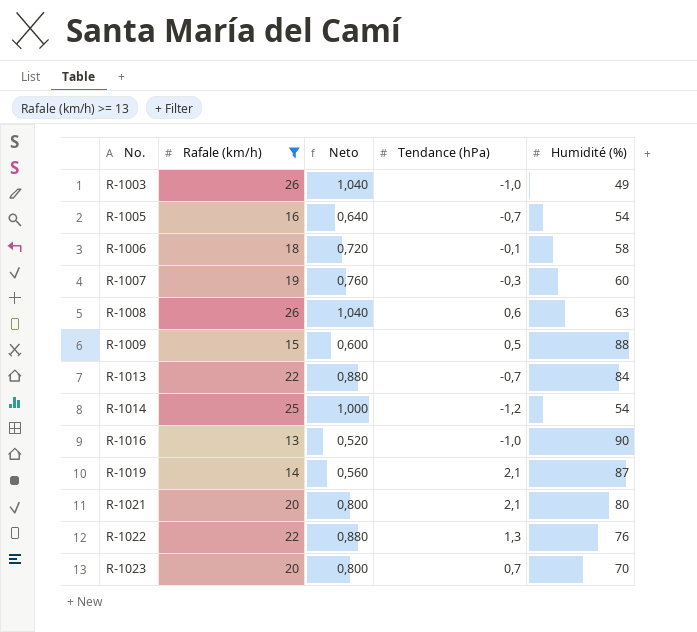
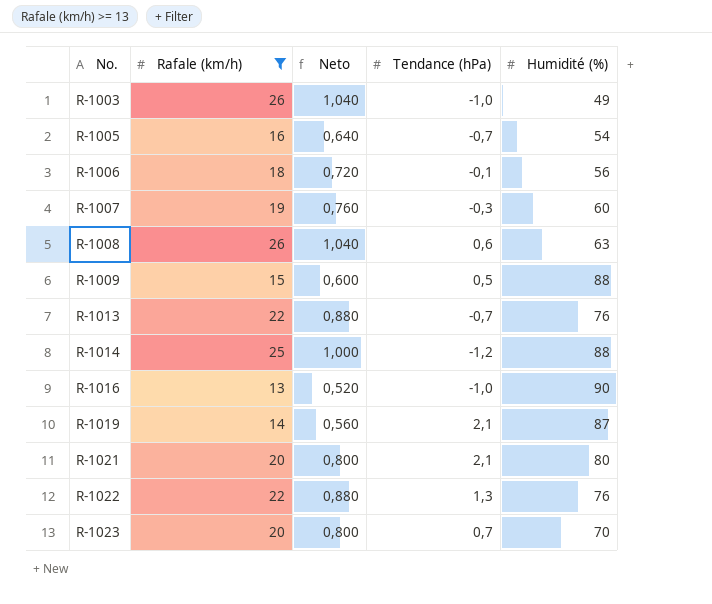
R-1006 | Humidité (%): 58 -> 56
R-1013 | Humidité (%): 84 -> 76
R-1014 | Humidité (%): 54 -> 88

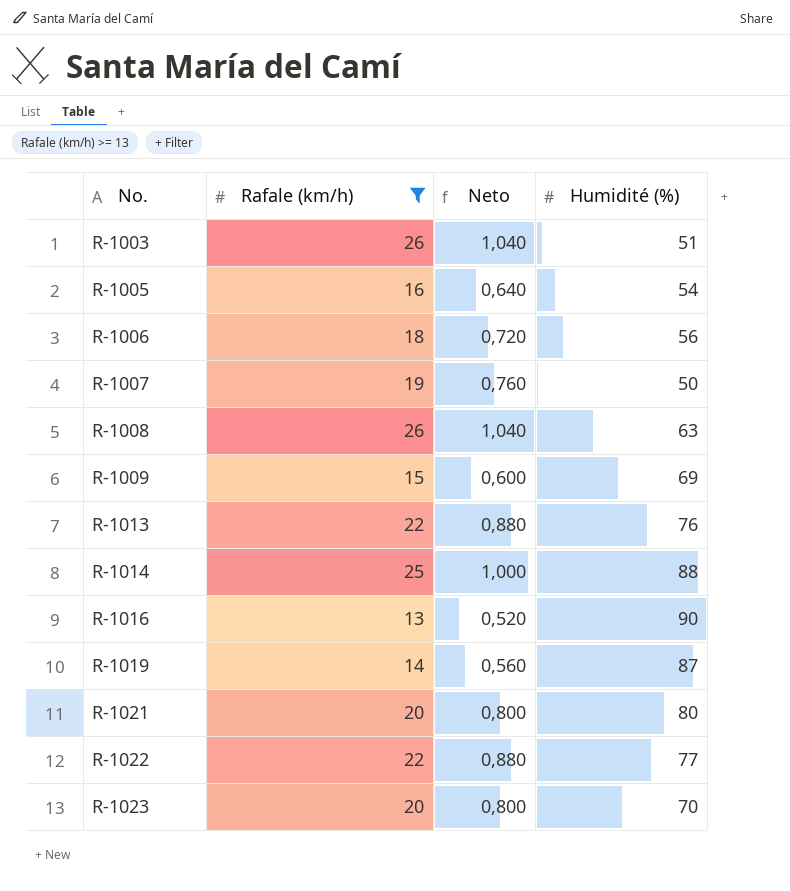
column Tendance (hPa) | position: 4 -> none
R-1003 | Humidité (%): 49 -> 51
R-1007 | Humidité (%): 60 -> 50
R-1009 | Humidité (%): 88 -> 69
R-1022 | Humidité (%): 76 -> 77

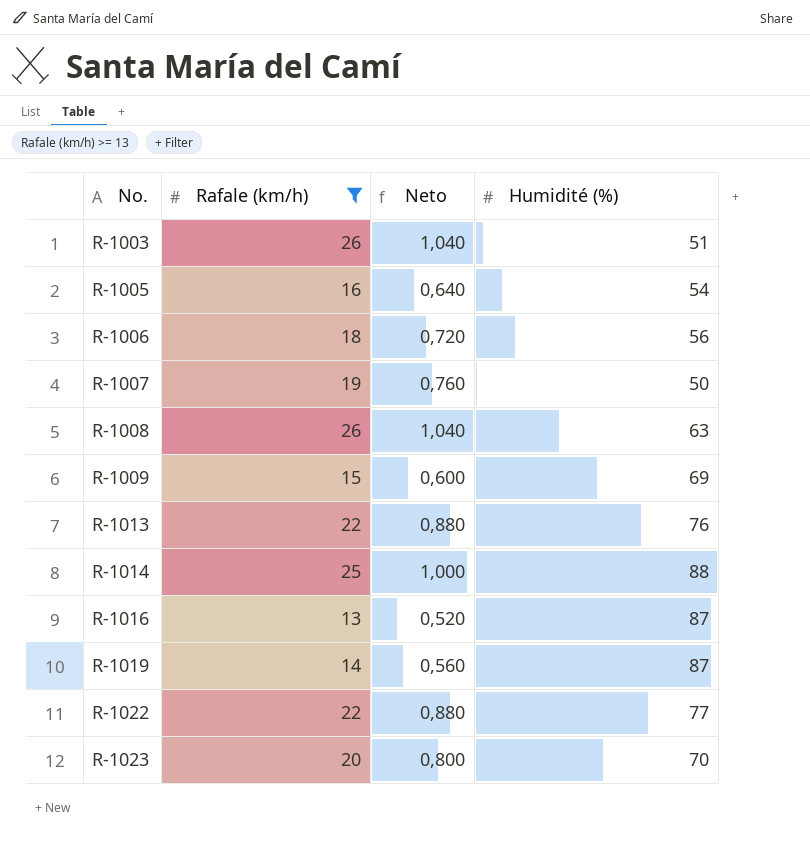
row R-1021: 20 | 0,800 | 80 -> none
R-1016 | Humidité (%): 90 -> 87

